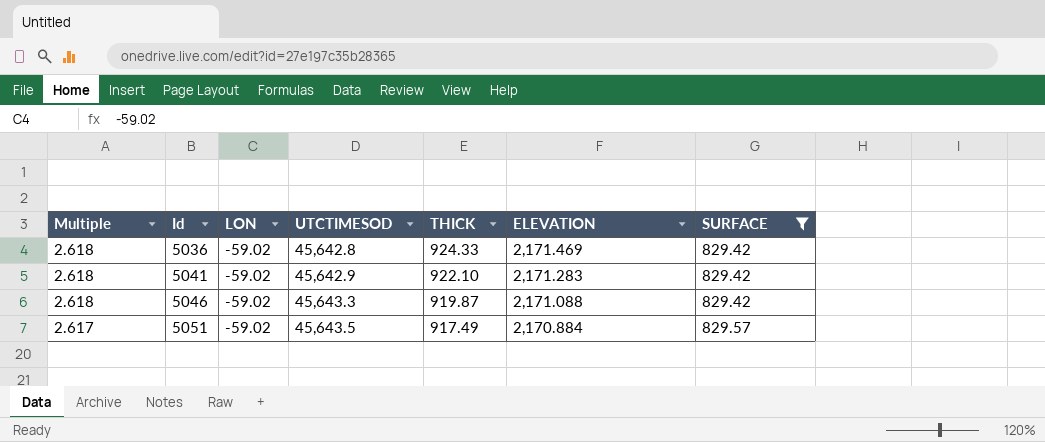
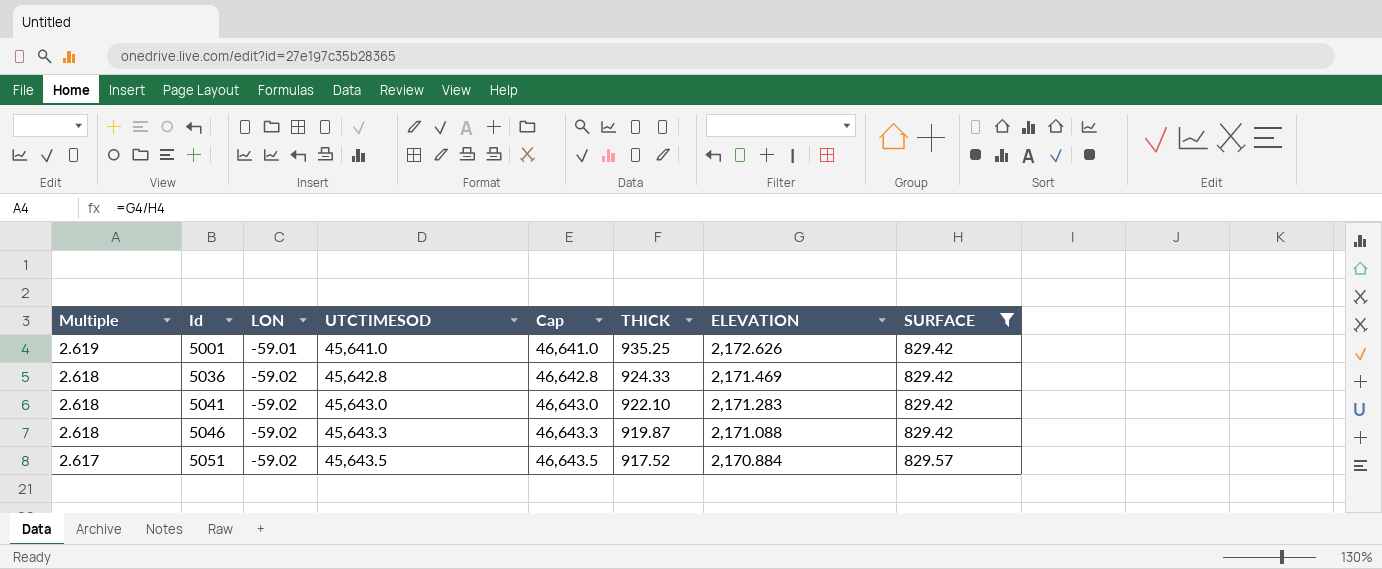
column Cap | formula: none -> [UTCTIMESOD] + 1000
row 5001: none -> 2.619 | -59.01 | 45,641.0 | 46,641.0 | 935.25 | 2,172.626 | 829.42
5041 | UTCTIMESOD: 45,642.9 -> 45,643.0
5051 | THICK: 917.49 -> 917.52

